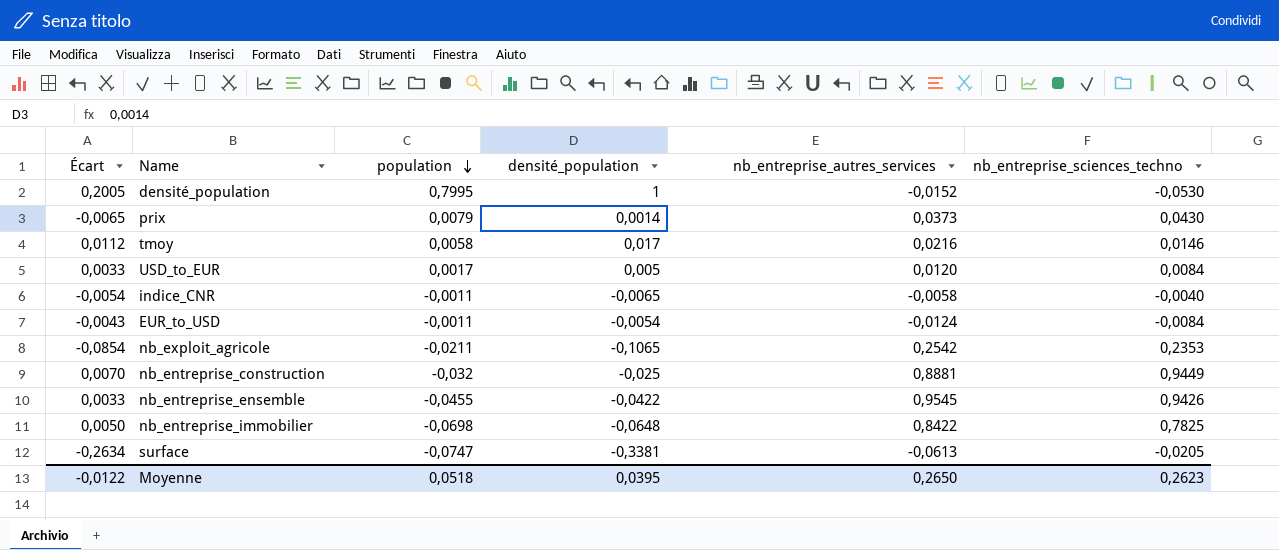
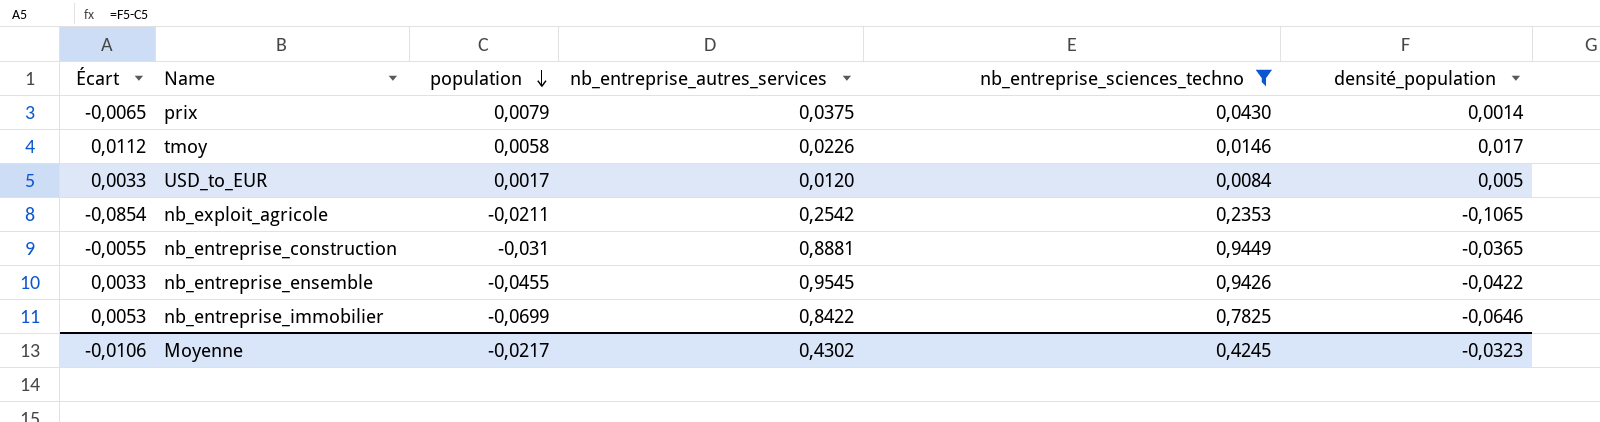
filter: none -> nb_entreprise_sciences_techno >= 0,0084
column densité_population | position: 4 -> 6
prix | nb_entreprise_autres_services: 0,0373 -> 0,0375
tmoy | nb_entreprise_autres_services: 0,0216 -> 0,0226
nb_entreprise_construction | Écart: 0,0070 -> -0,0055
nb_entreprise_construction | population: -0,032 -> -0,031
nb_entreprise_construction | densité_population: -0,025 -> -0,0365
nb_entreprise_immobilier | Écart: 0,0050 -> 0,0053
nb_entreprise_immobilier | population: -0,0698 -> -0,0699
nb_entreprise_immobilier | densité_population: -0,0648 -> -0,0646
Moyenne | Écart: -0,0122 -> -0,0106
Moyenne | population: 0,0518 -> -0,0217
Moyenne | nb_entreprise_autres_services: 0,2650 -> 0,4302
Moyenne | nb_entreprise_sciences_techno: 0,2623 -> 0,4245
Moyenne | densité_population: 0,0395 -> -0,0323

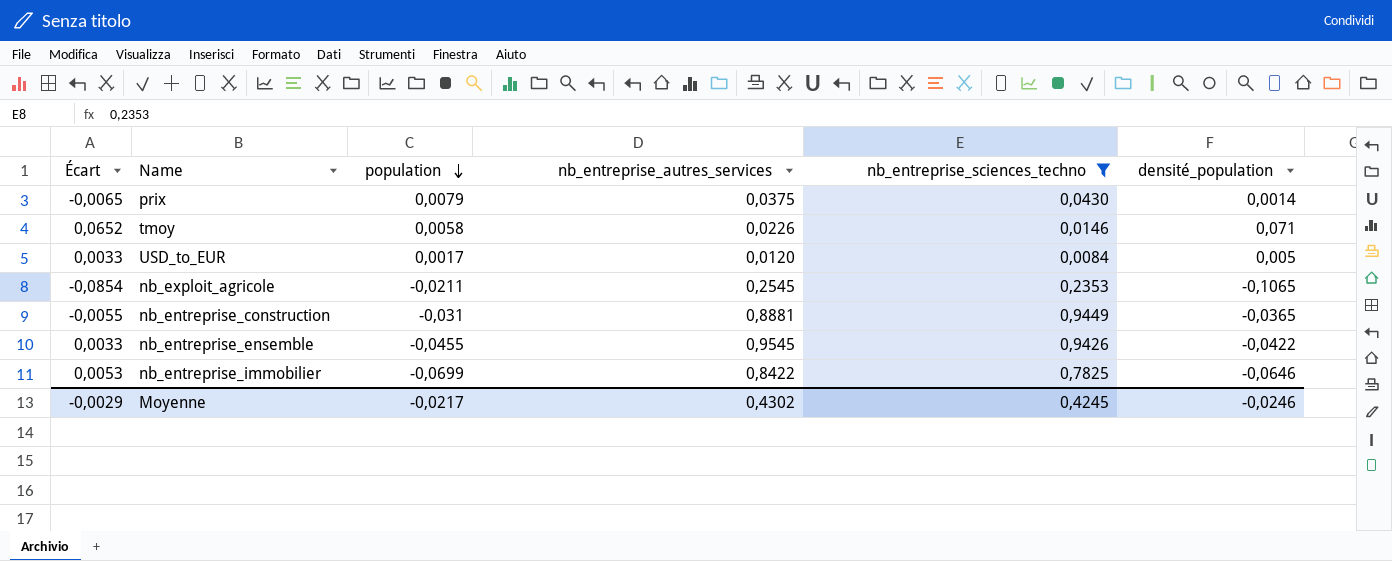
tmoy | Écart: 0,0112 -> 0,0652
tmoy | densité_population: 0,017 -> 0,071
nb_exploit_agricole | nb_entreprise_autres_services: 0,2542 -> 0,2545
Moyenne | Écart: -0,0106 -> -0,0029
Moyenne | densité_population: -0,0323 -> -0,0246

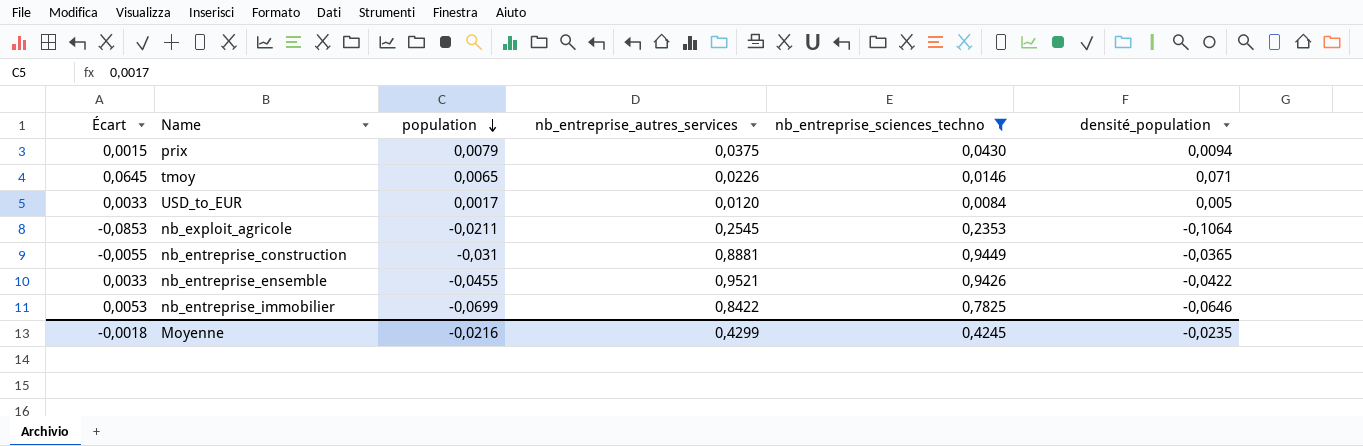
prix | Écart: -0,0065 -> 0,0015
prix | densité_population: 0,0014 -> 0,0094
tmoy | Écart: 0,0652 -> 0,0645
tmoy | population: 0,0058 -> 0,0065
nb_exploit_agricole | Écart: -0,0854 -> -0,0853
nb_exploit_agricole | densité_population: -0,1065 -> -0,1064
nb_entreprise_ensemble | nb_entreprise_autres_services: 0,9545 -> 0,9521
Moyenne | Écart: -0,0029 -> -0,0018
Moyenne | population: -0,0217 -> -0,0216
Moyenne | nb_entreprise_autres_services: 0,4302 -> 0,4299
Moyenne | densité_population: -0,0246 -> -0,0235

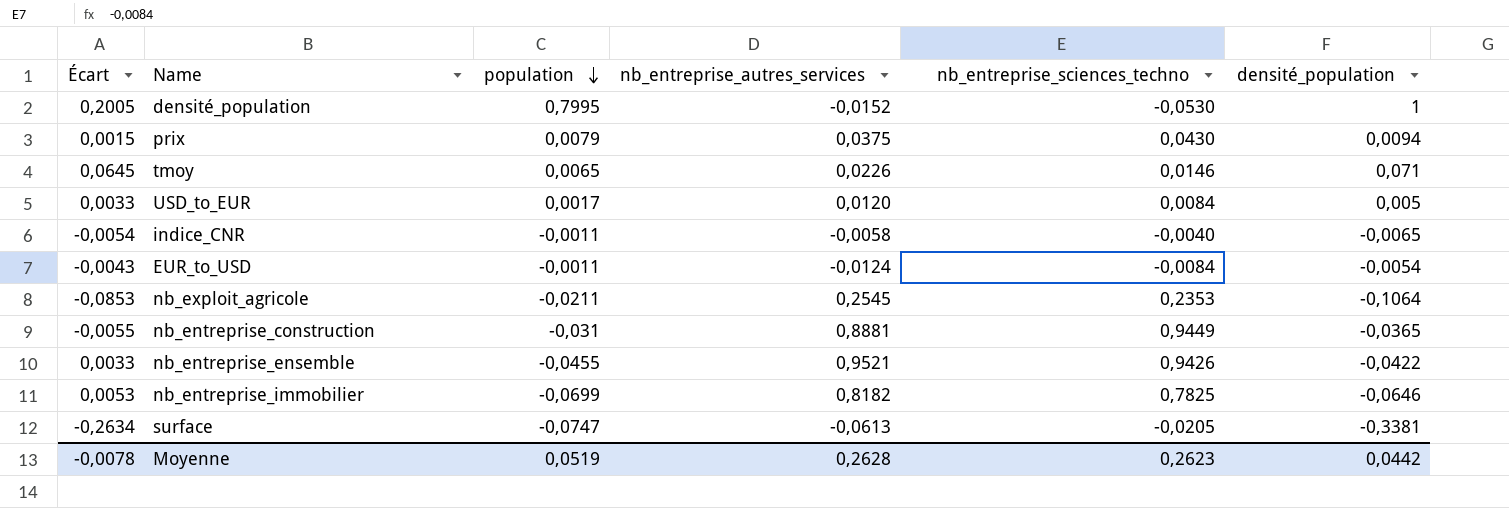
filter: nb_entreprise_sciences_techno >= 0,0084 -> none
nb_entreprise_immobilier | nb_entreprise_autres_services: 0,8422 -> 0,8182
Moyenne | Écart: -0,0018 -> -0,0078
Moyenne | population: -0,0216 -> 0,0519
Moyenne | nb_entreprise_autres_services: 0,4299 -> 0,2628
Moyenne | nb_entreprise_sciences_techno: 0,4245 -> 0,2623
Moyenne | densité_population: -0,0235 -> 0,0442

